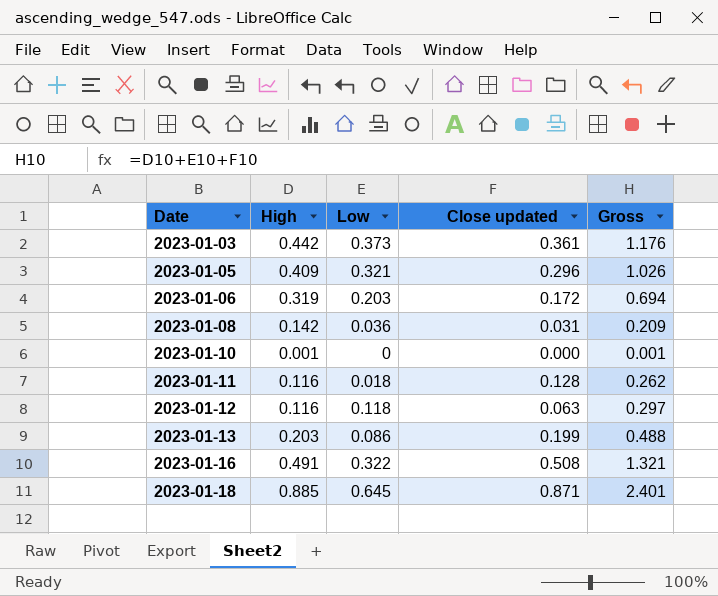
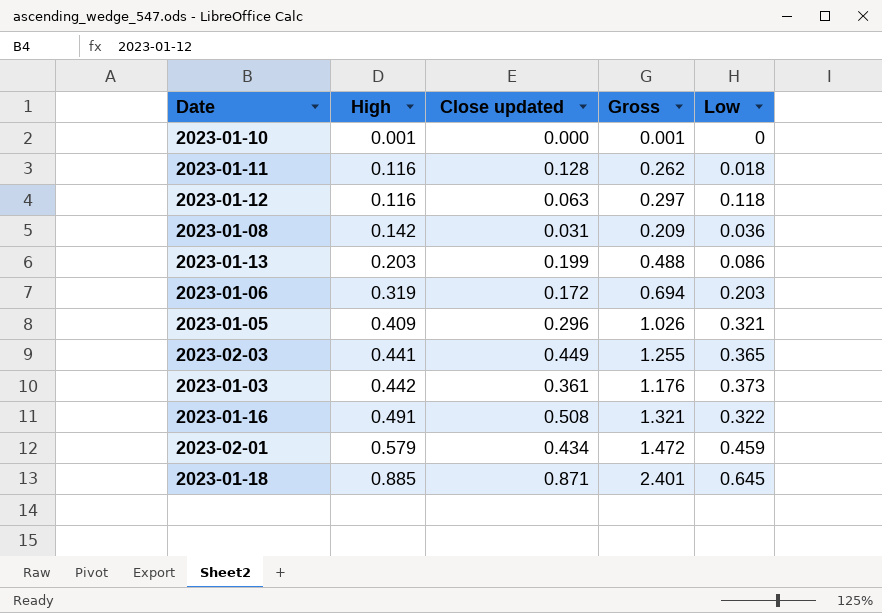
row order: Date ascending -> High ascending
column Low | position: 3 -> 5
row 2023-02-03: none -> 0.441 | 0.449 | 1.255 | 0.365
row 2023-02-01: none -> 0.579 | 0.434 | 1.472 | 0.459

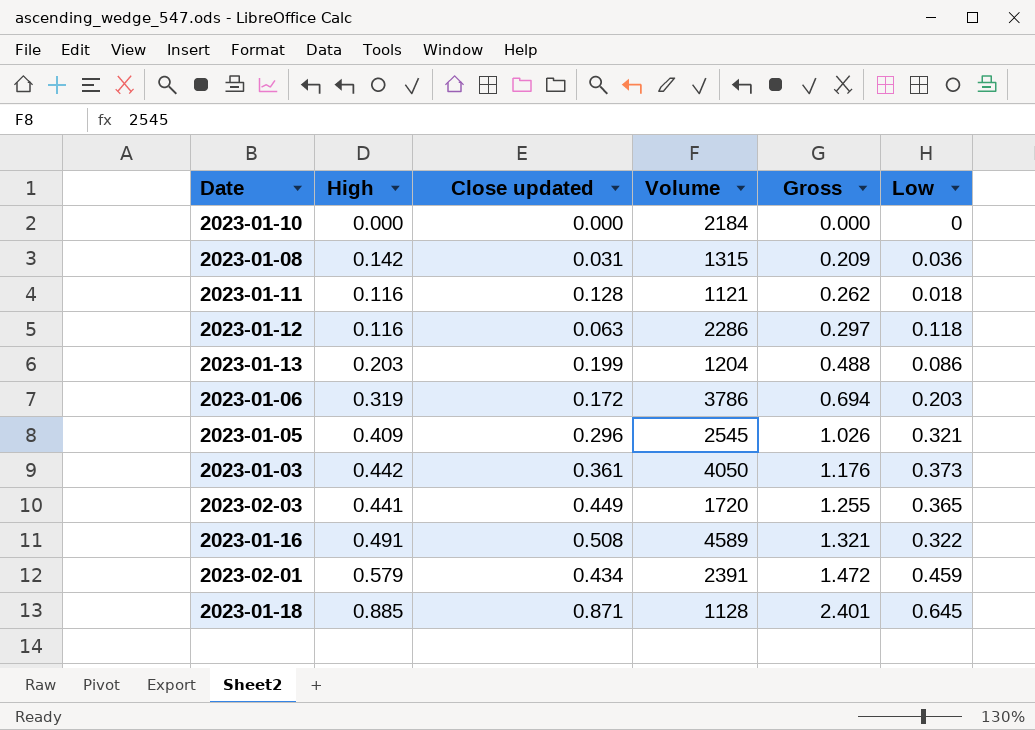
row order: High ascending -> Gross ascending
column Volume | position: none -> 4
2023-01-10 | High: 0.001 -> 0.000
2023-01-10 | Gross: 0.001 -> 0.000

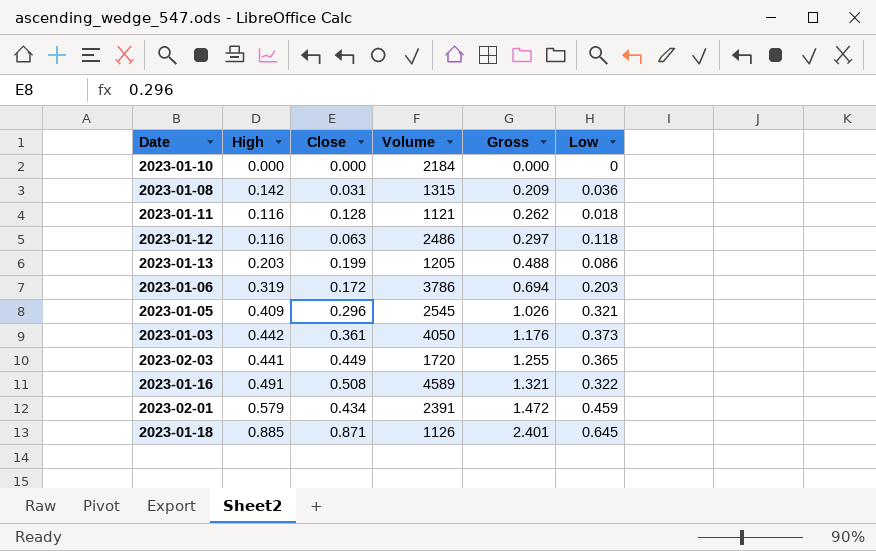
column name: Close updated -> Close
2023-01-12 | Volume: 2286 -> 2486
2023-01-13 | Volume: 1204 -> 1205
2023-01-18 | Volume: 1128 -> 1126

